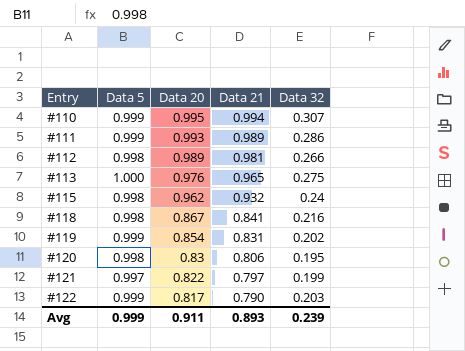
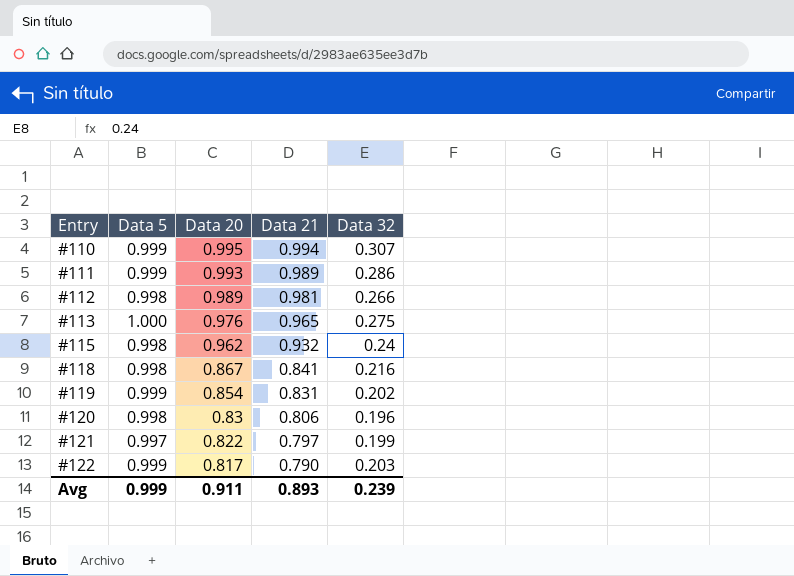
#120 | Data 32: 0.195 -> 0.196

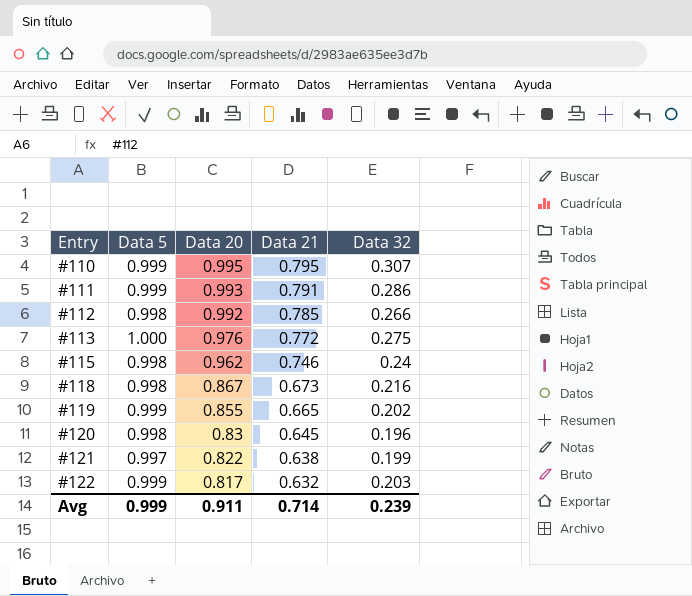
#110 | Data 21: 0.994 -> 0.795
#111 | Data 21: 0.989 -> 0.791
#112 | Data 20: 0.989 -> 0.992
#112 | Data 21: 0.981 -> 0.785
#113 | Data 21: 0.965 -> 0.772
#115 | Data 21: 0.932 -> 0.746
#118 | Data 21: 0.841 -> 0.673
#119 | Data 20: 0.854 -> 0.855
#119 | Data 21: 0.831 -> 0.665
#120 | Data 21: 0.806 -> 0.645
#121 | Data 21: 0.797 -> 0.638
#122 | Data 21: 0.790 -> 0.632
Avg | Data 21: 0.893 -> 0.714

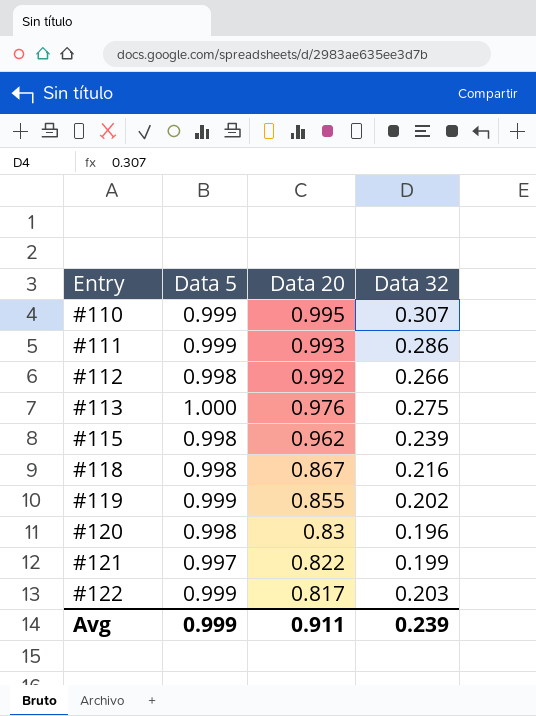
column Data 21 | position: 4 -> none
#115 | Data 32: 0.24 -> 0.239

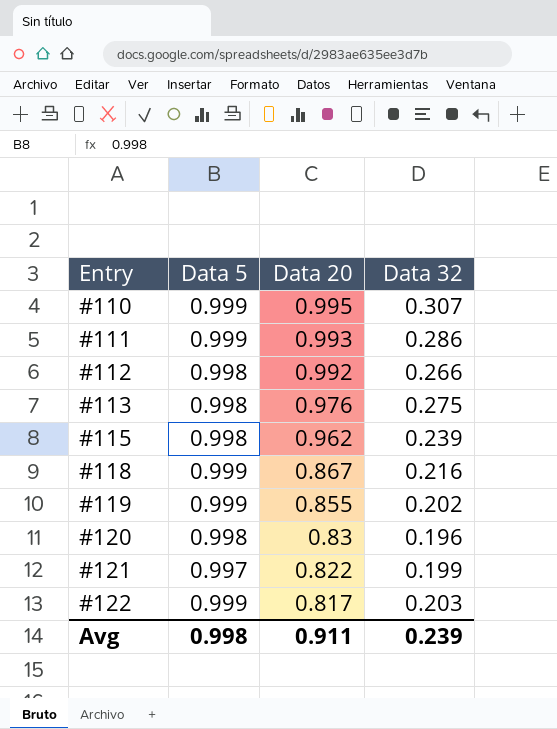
#113 | Data 5: 1.000 -> 0.998
#118 | Data 5: 0.998 -> 0.999
Avg | Data 5: 0.999 -> 0.998

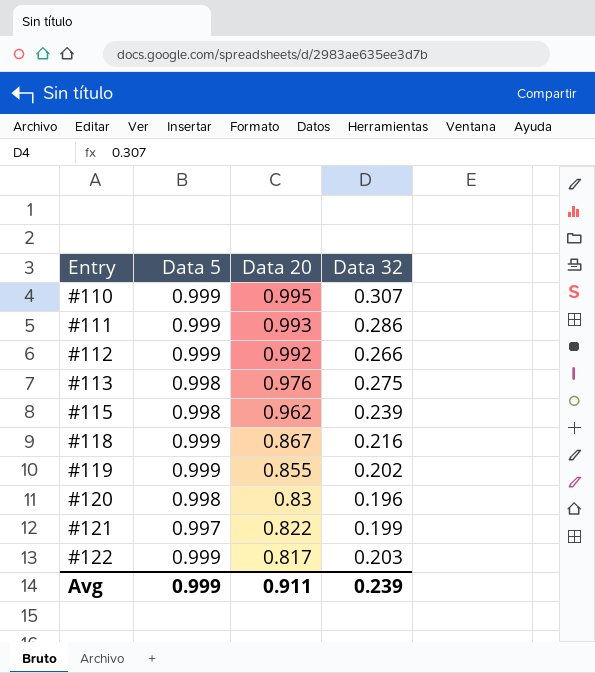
#112 | Data 5: 0.998 -> 0.999
Avg | Data 5: 0.998 -> 0.999

